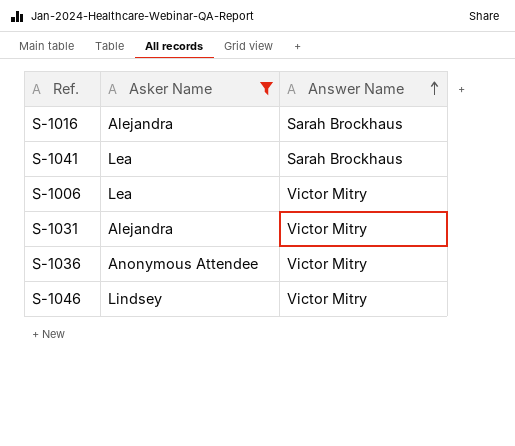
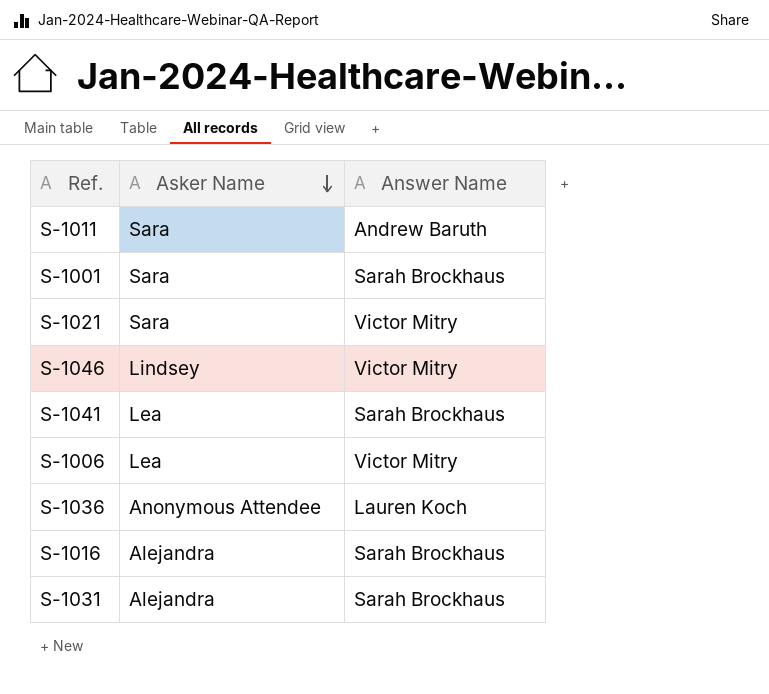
filter: Asker Name != Sara -> none
row order: Answer Name ascending -> Asker Name descending
S-1036 | Answer Name: Victor Mitry -> Lauren Koch
S-1031 | Answer Name: Victor Mitry -> Sarah Brockhaus

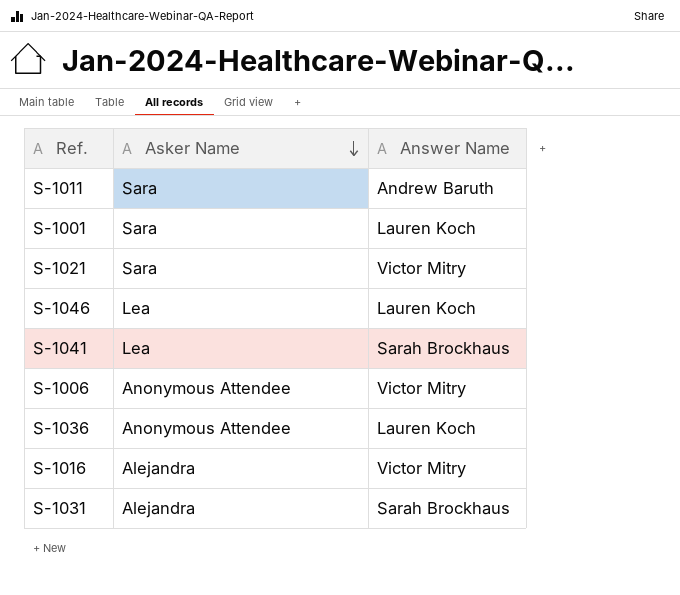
S-1001 | Answer Name: Sarah Brockhaus -> Lauren Koch
S-1046 | Asker Name: Lindsey -> Lea
S-1046 | Answer Name: Victor Mitry -> Lauren Koch
S-1006 | Asker Name: Lea -> Anonymous Attendee
S-1016 | Answer Name: Sarah Brockhaus -> Victor Mitry

